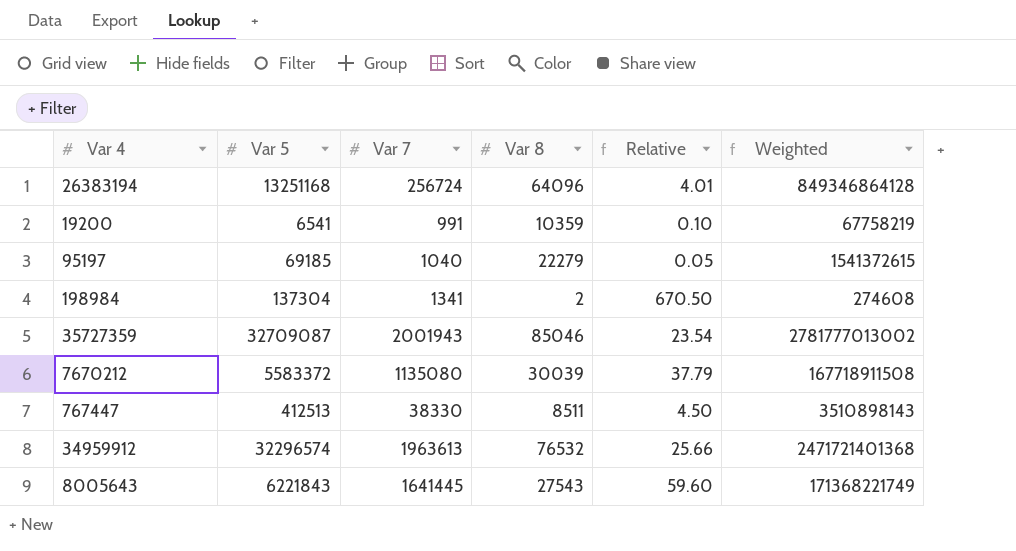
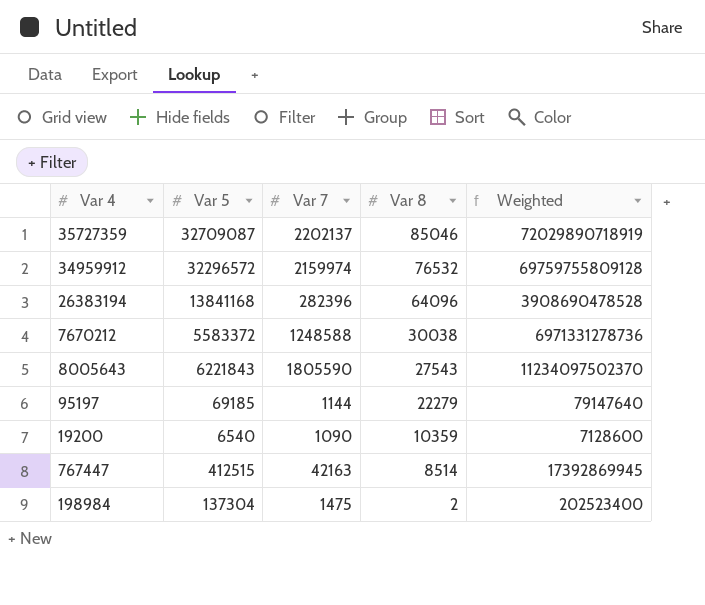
row order: none -> Var 8 descending
column Relative | formula: [Var 7] / [Var 8] -> none
column Weighted | formula: [Var 5] * [Var 8] -> [Var 5] * [Var 7]
35727359 | Var 7: 2001943 -> 2202137
34959912 | Var 5: 32296574 -> 32296572
34959912 | Var 7: 1963613 -> 2159974
26383194 | Var 5: 13251168 -> 13841168
26383194 | Var 7: 256724 -> 282396
7670212 | Var 7: 1135080 -> 1248588
7670212 | Var 8: 30039 -> 30038
8005643 | Var 7: 1641445 -> 1805590
95197 | Var 7: 1040 -> 1144
19200 | Var 5: 6541 -> 6540
19200 | Var 7: 991 -> 1090
767447 | Var 5: 412513 -> 412515
767447 | Var 7: 38330 -> 42163
767447 | Var 8: 8511 -> 8514
198984 | Var 7: 1341 -> 1475

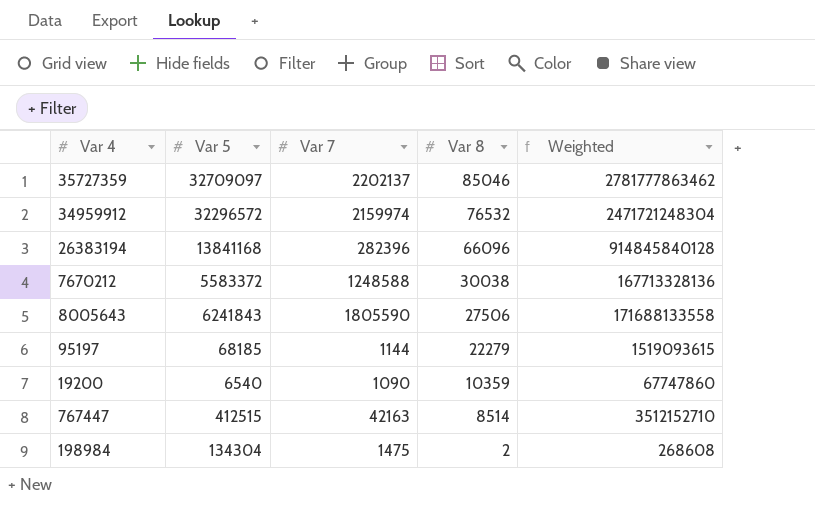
column Weighted | formula: [Var 5] * [Var 7] -> [Var 5] * [Var 8]
35727359 | Var 5: 32709087 -> 32709097
26383194 | Var 8: 64096 -> 66096
8005643 | Var 5: 6221843 -> 6241843
8005643 | Var 8: 27543 -> 27506
95197 | Var 5: 69185 -> 68185
198984 | Var 5: 137304 -> 134304

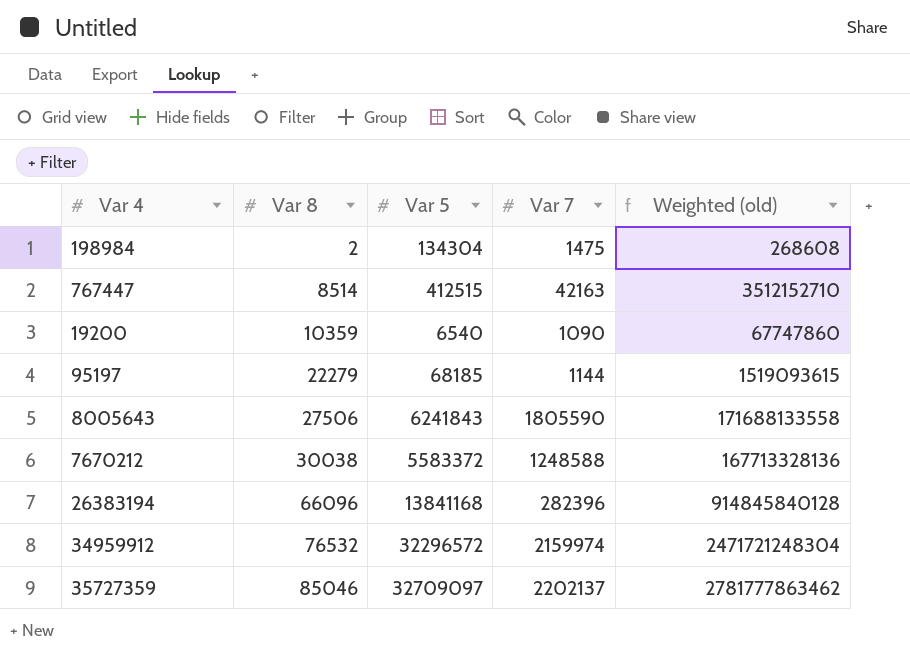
row order: Var 8 descending -> Var 8 ascending
column Var 8 | position: 4 -> 2
column name: Weighted -> Weighted (old)

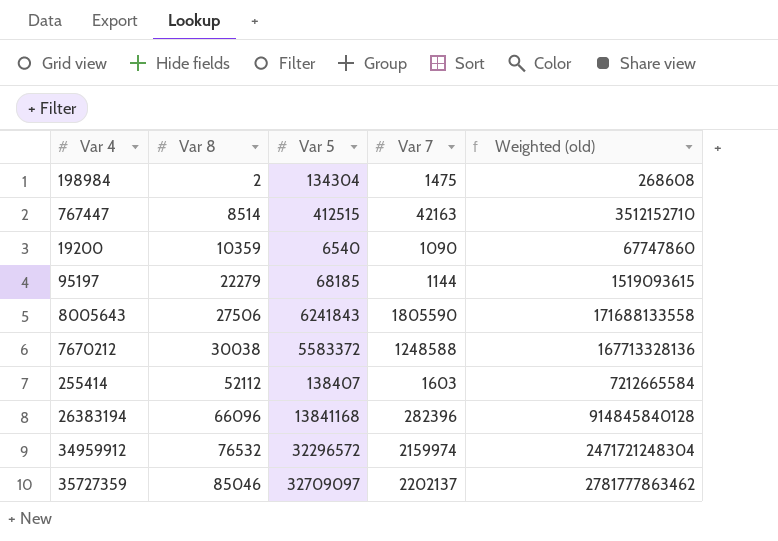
row 255414: none -> 52112 | 138407 | 1603 | 7212665584

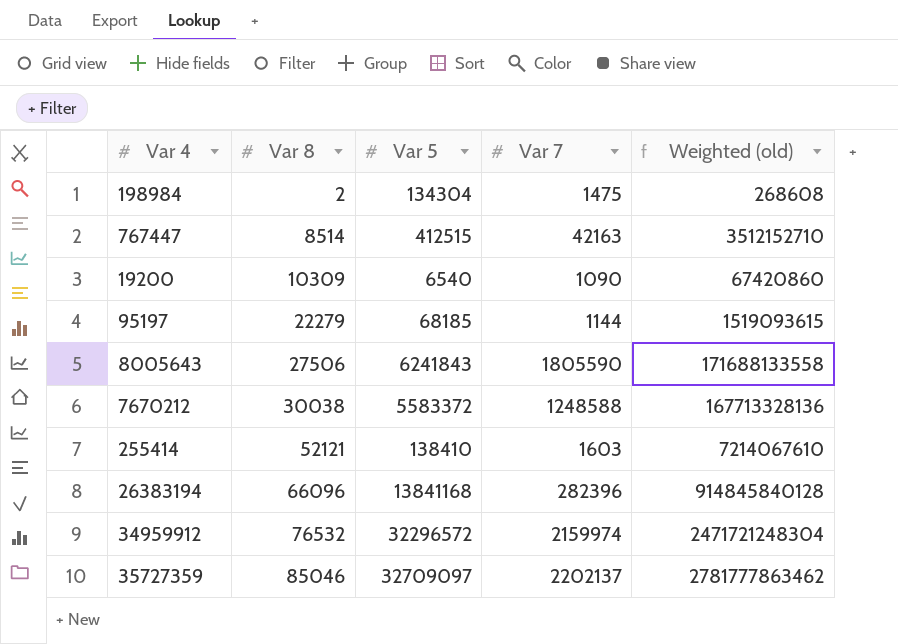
19200 | Var 8: 10359 -> 10309
19200 | Weighted (old): 67747860 -> 67420860
255414 | Var 8: 52112 -> 52121
255414 | Var 5: 138407 -> 138410
255414 | Weighted (old): 7212665584 -> 7214067610

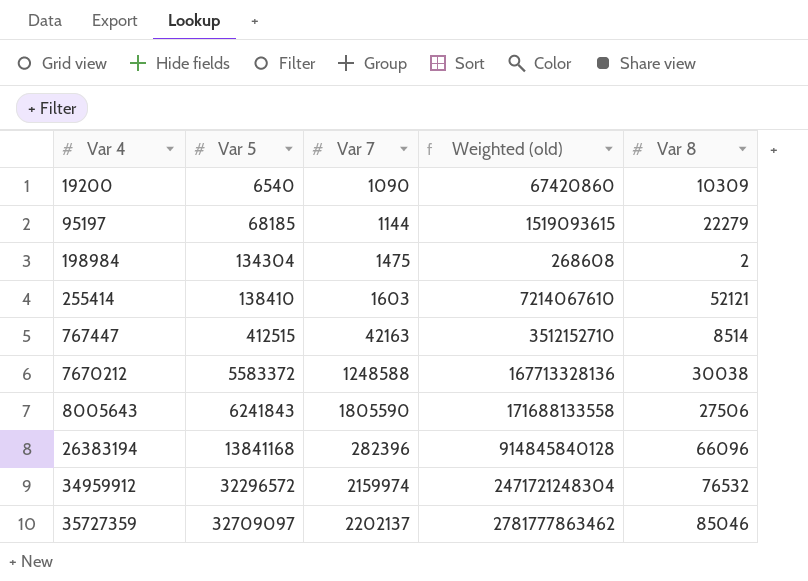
row order: Var 8 ascending -> Var 4 ascending
column Var 8 | position: 2 -> 5

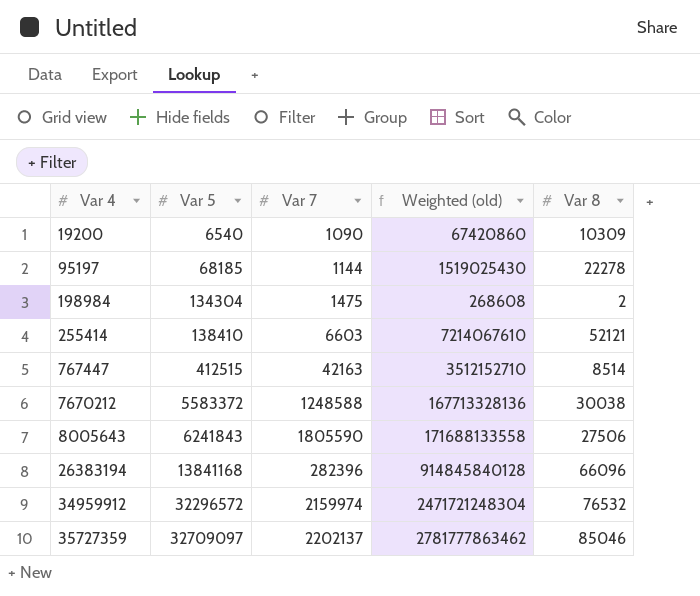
95197 | Weighted (old): 1519093615 -> 1519025430
95197 | Var 8: 22279 -> 22278
255414 | Var 7: 1603 -> 6603

